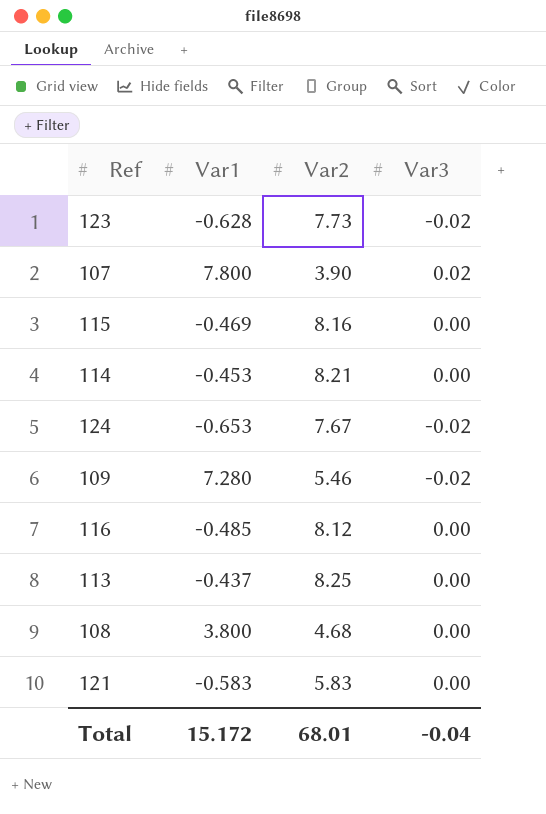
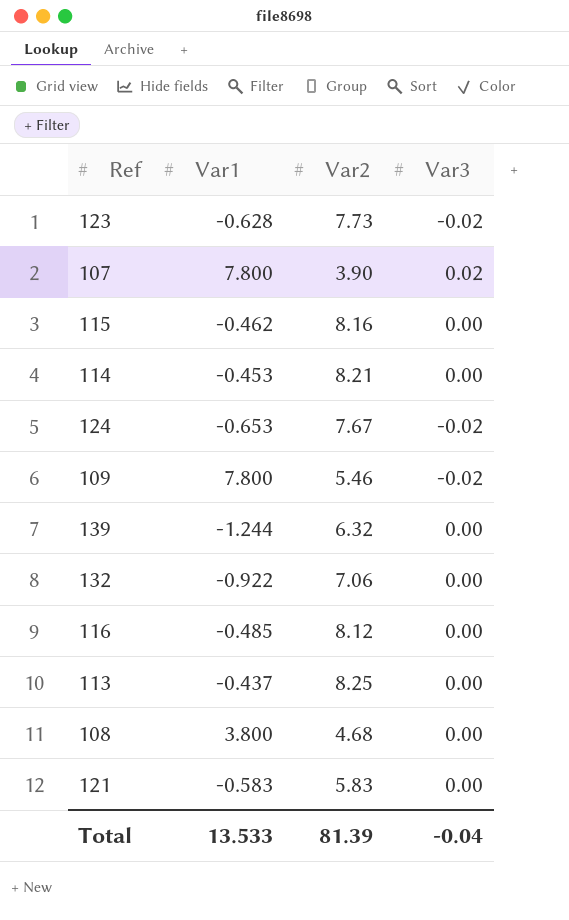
115 | Var1: -0.469 -> -0.462
109 | Var1: 7.280 -> 7.800
row 139: none -> -1.244 | 6.32 | 0.00
row 132: none -> -0.922 | 7.06 | 0.00
Total | Var1: 15.172 -> 13.533
Total | Var2: 68.01 -> 81.39

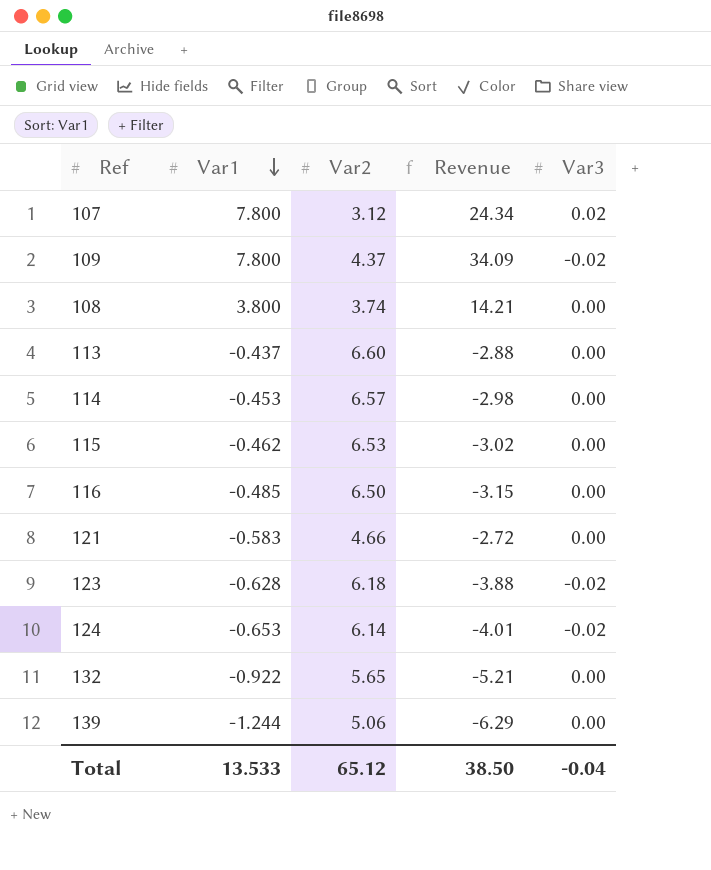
row order: none -> Var1 descending
column Revenue | formula: none -> [Var1] * [Var2]
107 | Var2: 3.90 -> 3.12
109 | Var2: 5.46 -> 4.37
108 | Var2: 4.68 -> 3.74
113 | Var2: 8.25 -> 6.60
114 | Var2: 8.21 -> 6.57
115 | Var2: 8.16 -> 6.53
116 | Var2: 8.12 -> 6.50
121 | Var2: 5.83 -> 4.66
123 | Var2: 7.73 -> 6.18
124 | Var2: 7.67 -> 6.14
132 | Var2: 7.06 -> 5.65
139 | Var2: 6.32 -> 5.06
Total | Var2: 81.39 -> 65.12

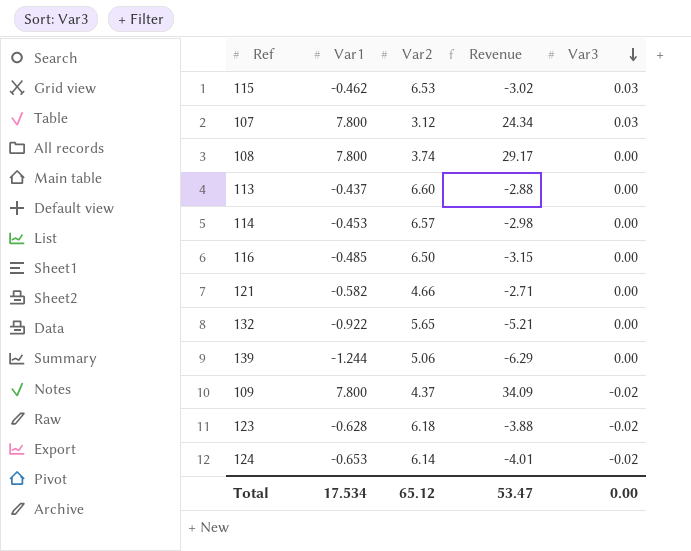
row order: Var1 descending -> Var3 descending
115 | Var3: 0.00 -> 0.03
107 | Var3: 0.02 -> 0.03
108 | Var1: 3.800 -> 7.800
108 | Revenue: 14.21 -> 29.17
121 | Var1: -0.583 -> -0.582
121 | Revenue: -2.72 -> -2.71
Total | Var1: 13.533 -> 17.534
Total | Revenue: 38.50 -> 53.47
Total | Var3: -0.04 -> 0.00

